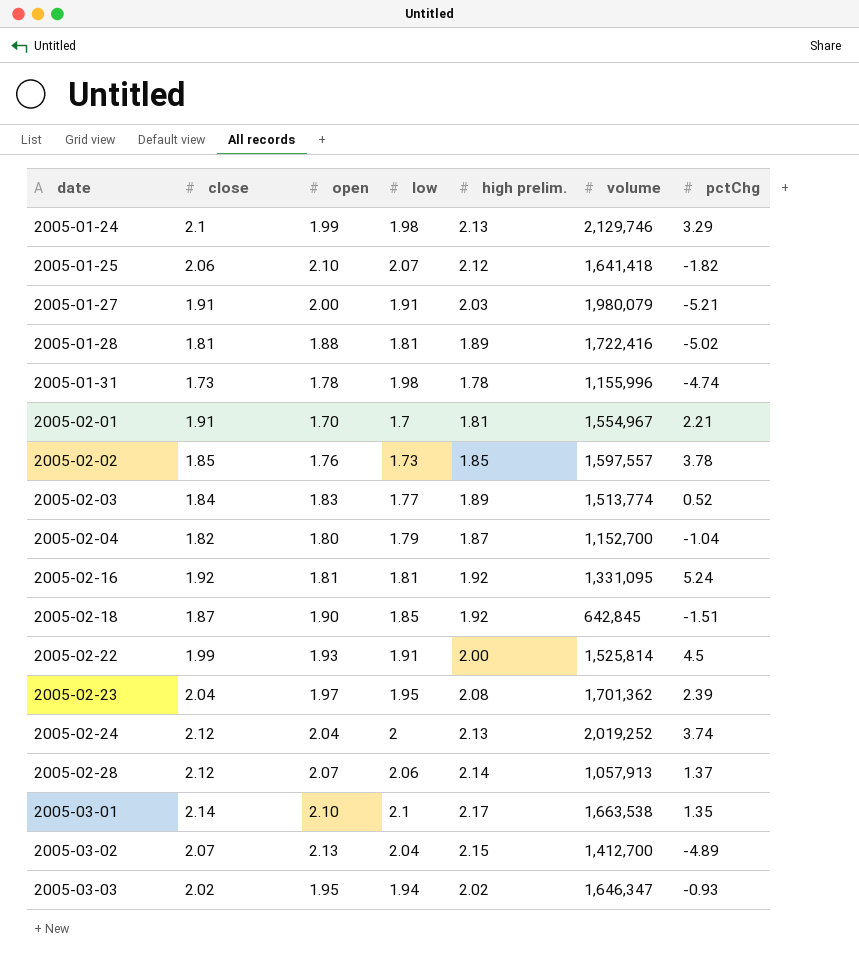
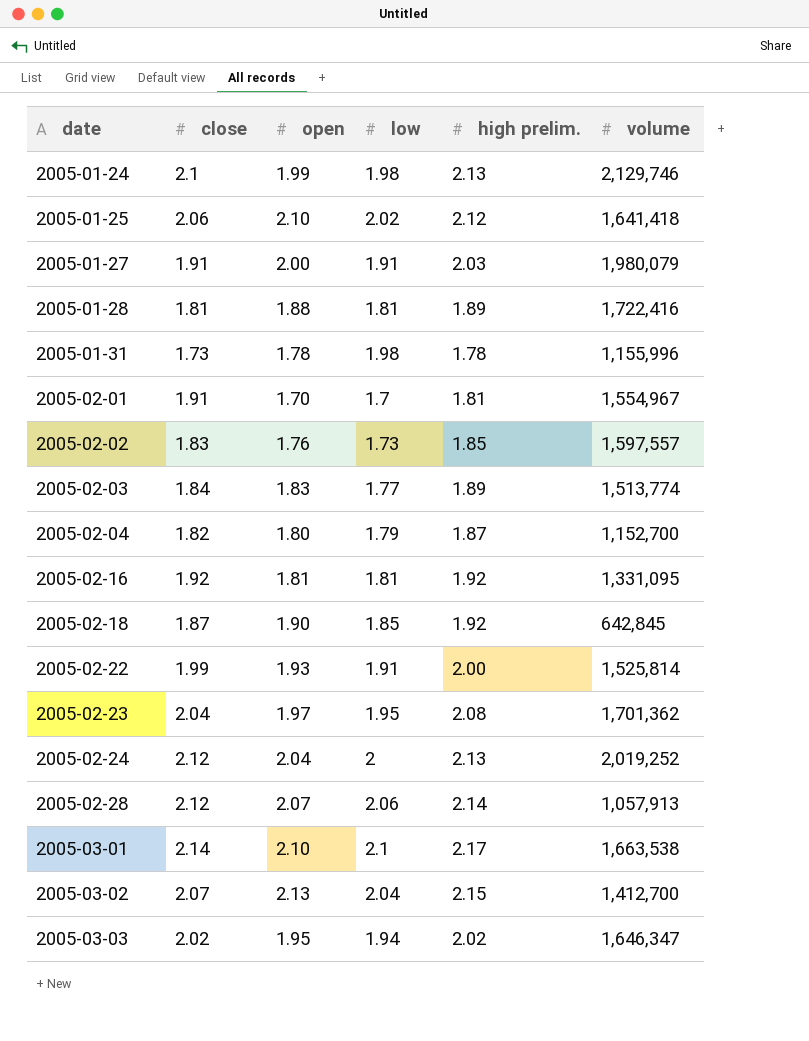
column pctChg | position: 7 -> none
2005-01-25 | low: 2.07 -> 2.02
2005-02-02 | close: 1.85 -> 1.83

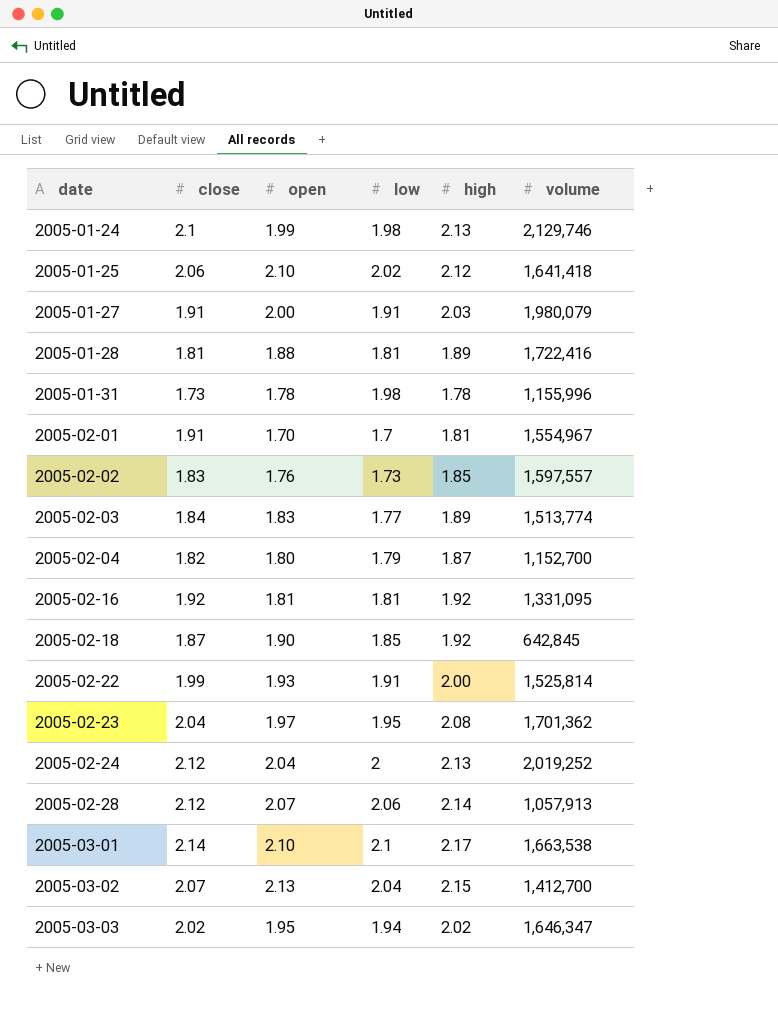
column name: high prelim. -> high

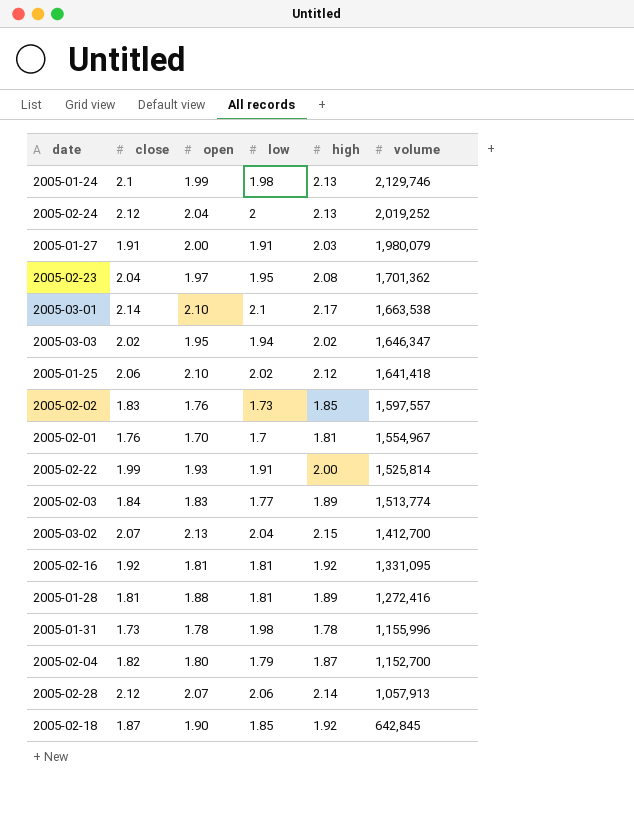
row order: date ascending -> volume descending
2005-02-01 | close: 1.91 -> 1.76
2005-01-28 | volume: 1,722,416 -> 1,272,416

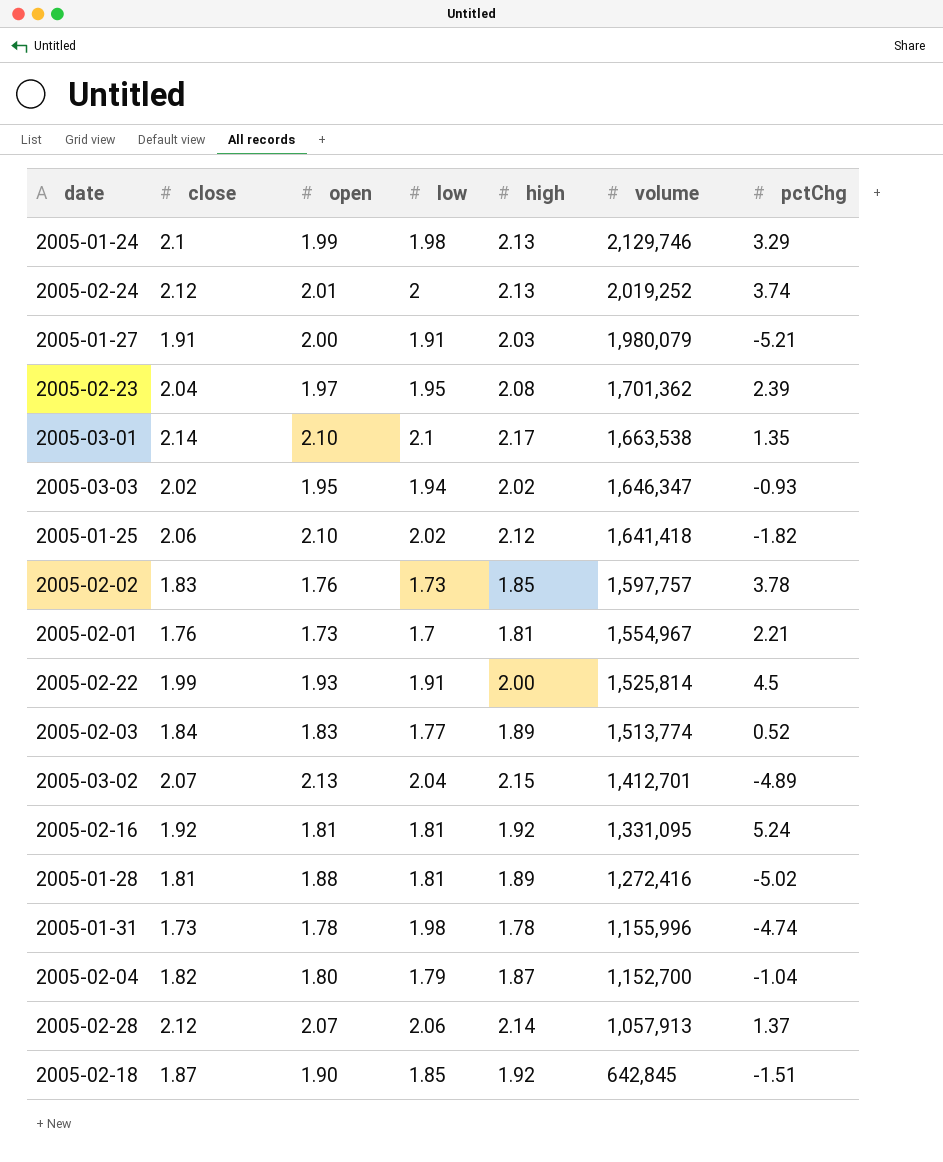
column pctChg | position: none -> 7
2005-02-24 | open: 2.04 -> 2.01
2005-02-02 | volume: 1,597,557 -> 1,597,757
2005-02-01 | open: 1.70 -> 1.73
2005-03-02 | volume: 1,412,700 -> 1,412,701

